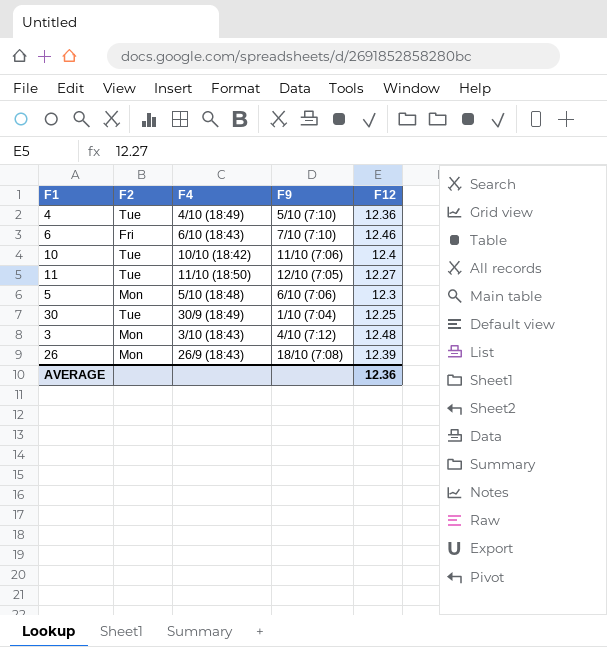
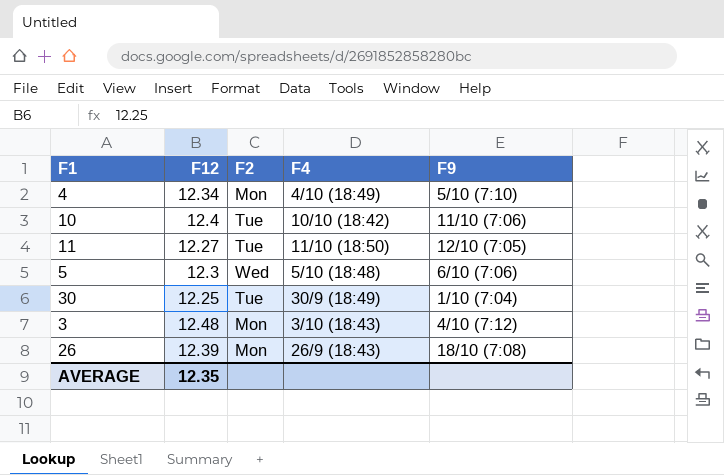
column F12 | position: 5 -> 2
row 6: Fri | 6/10 (18:43) | 7/10 (7:10) | 12.46 -> none
4 | F12: 12.36 -> 12.34
4 | F2: Tue -> Mon
5 | F2: Mon -> Wed
AVERAGE | F12: 12.36 -> 12.35

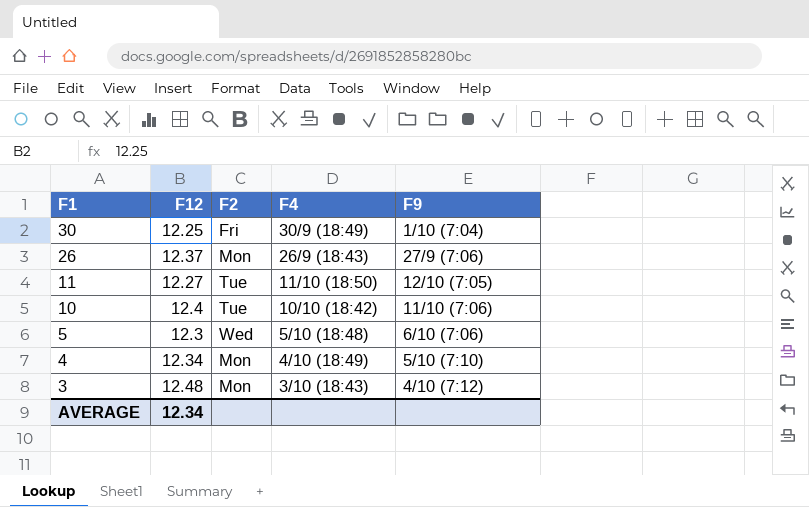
row order: none -> F1 descending
30 | F2: Tue -> Fri
26 | F12: 12.39 -> 12.37
26 | F9: 18/10 (7:08) -> 27/9 (7:06)
AVERAGE | F12: 12.35 -> 12.34

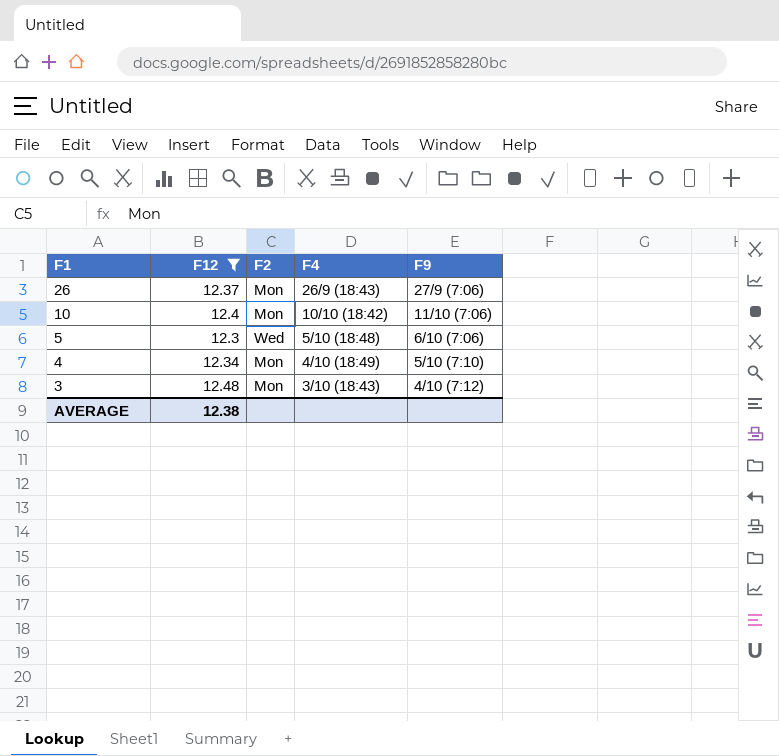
filter: none -> F12 >= 12.3
10 | F2: Tue -> Mon
AVERAGE | F12: 12.34 -> 12.38

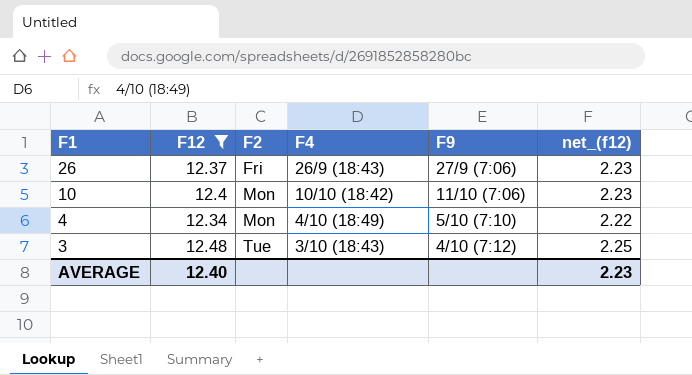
column net_(f12) | formula: none -> [F12] * 0.18
row 5: 12.3 | Wed | 5/10 (18:48) | 6/10 (7:06) -> none
26 | F2: Mon -> Fri
3 | F2: Mon -> Tue
AVERAGE | F12: 12.38 -> 12.40

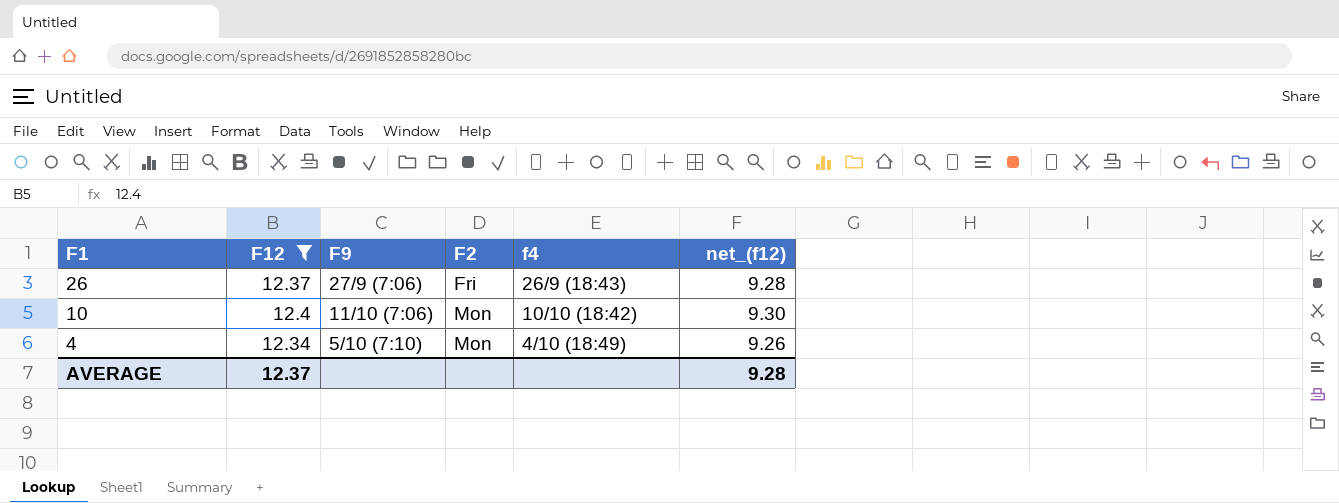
column F9 | position: 5 -> 3
column name: F4 -> f4
column net_(f12) | formula: [F12] * 0.18 -> [F12] * 0.75
row 3: 12.48 | Tue | 3/10 (18:43) | 4/10 (7:12) | 2.25 -> none
AVERAGE | F12: 12.40 -> 12.37
AVERAGE | net_(f12): 2.23 -> 9.28

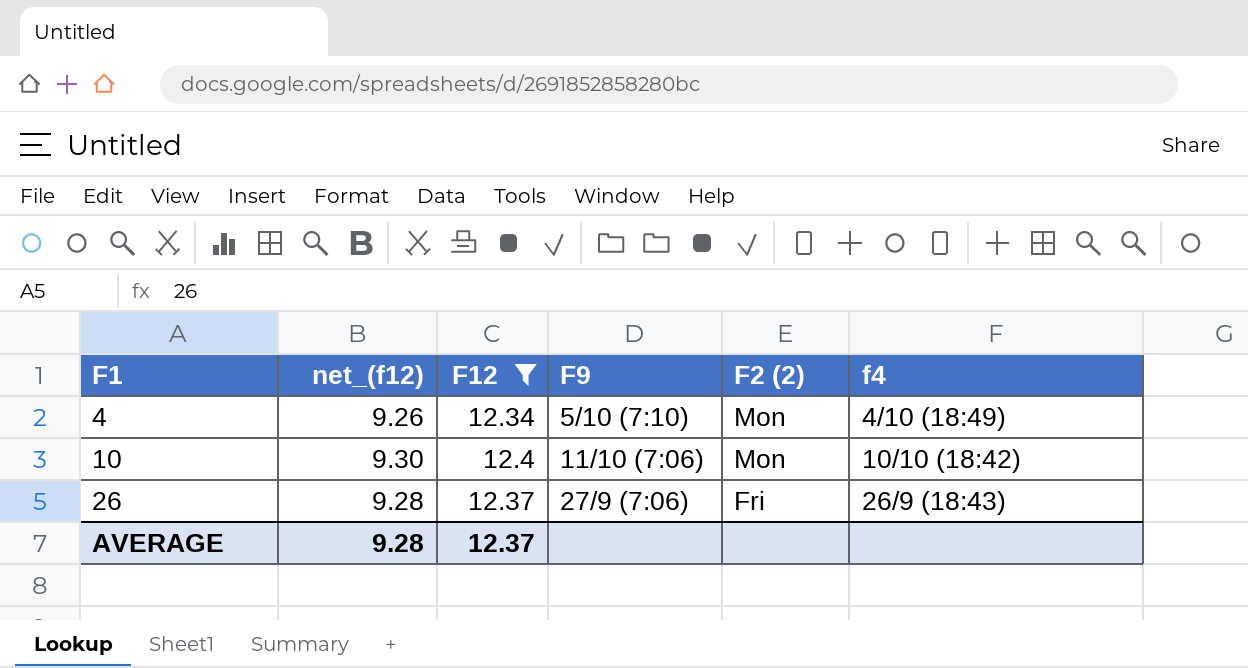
row order: F1 descending -> F1 ascending
column net_(f12) | position: 6 -> 2
column name: F2 -> F2 (2)

